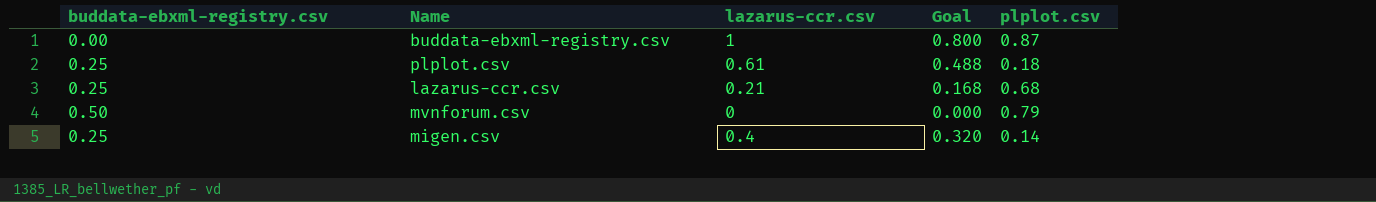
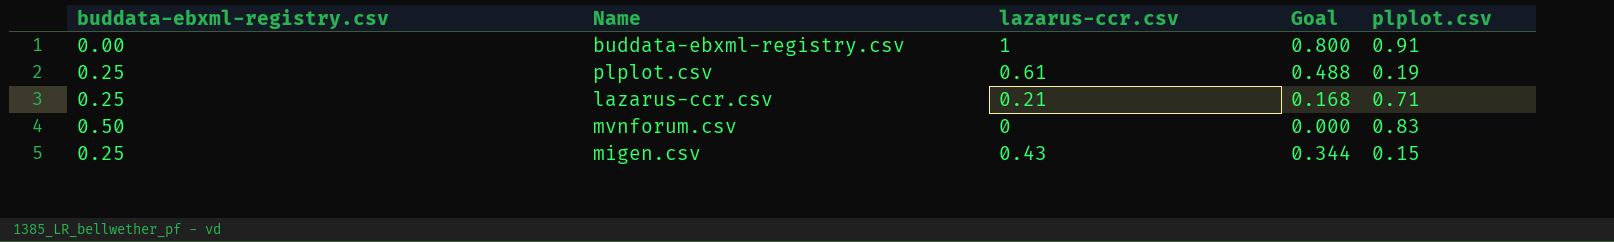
buddata-ebxml-registry.csv | plplot.csv: 0.87 -> 0.91
plplot.csv | plplot.csv: 0.18 -> 0.19
lazarus-ccr.csv | plplot.csv: 0.68 -> 0.71
mvnforum.csv | plplot.csv: 0.79 -> 0.83
migen.csv | lazarus-ccr.csv: 0.4 -> 0.43
migen.csv | Goal: 0.320 -> 0.344
migen.csv | plplot.csv: 0.14 -> 0.15

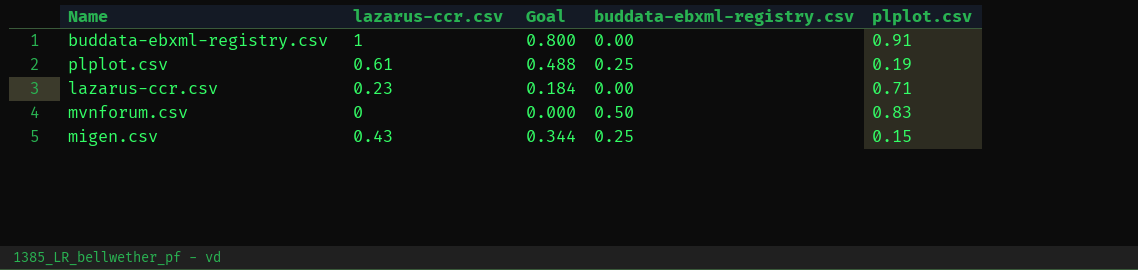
column buddata-ebxml-registry.csv | position: 1 -> 4
lazarus-ccr.csv | lazarus-ccr.csv: 0.21 -> 0.23
lazarus-ccr.csv | Goal: 0.168 -> 0.184
lazarus-ccr.csv | buddata-ebxml-registry.csv: 0.25 -> 0.00

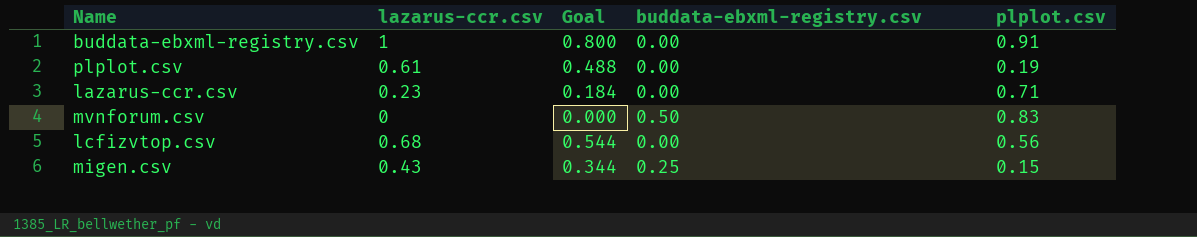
plplot.csv | buddata-ebxml-registry.csv: 0.25 -> 0.00
row lcfizvtop.csv: none -> 0.68 | 0.544 | 0.00 | 0.56

